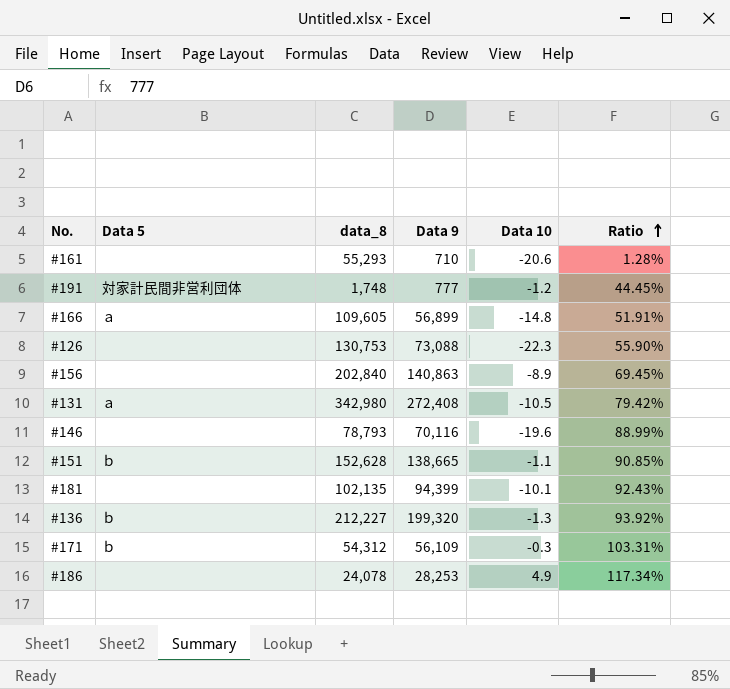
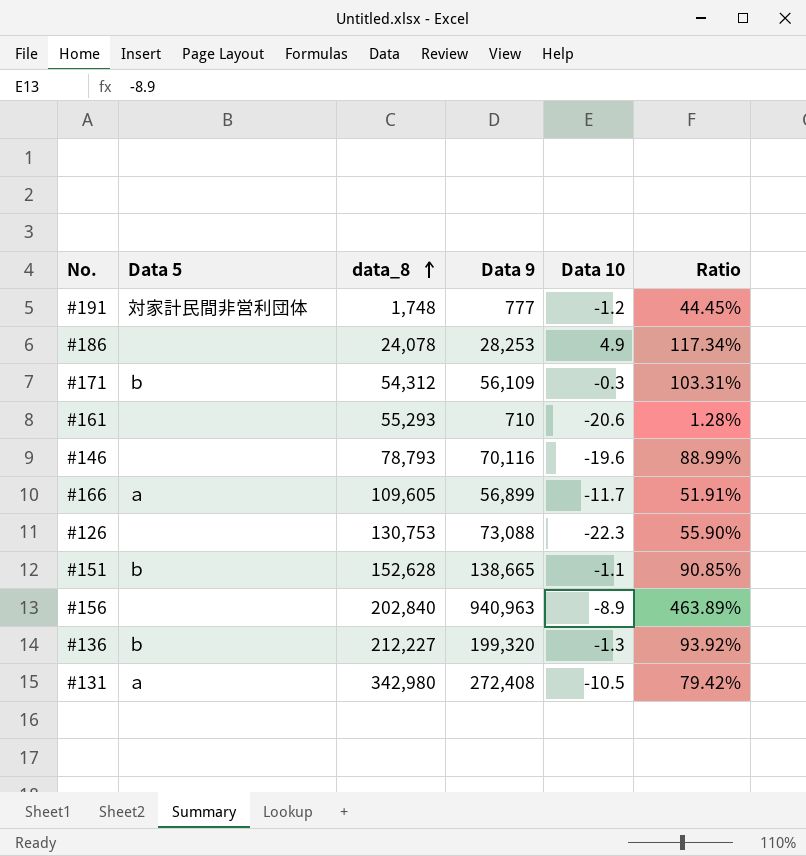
row order: Ratio ascending -> data_8 ascending
row #181: none | 102,135 | 94,399 | -10.1 | 92.43% -> none
#166 | Data 10: -14.8 -> -11.7
#156 | Data 9: 140,863 -> 940,963
#156 | Ratio: 69.45% -> 463.89%

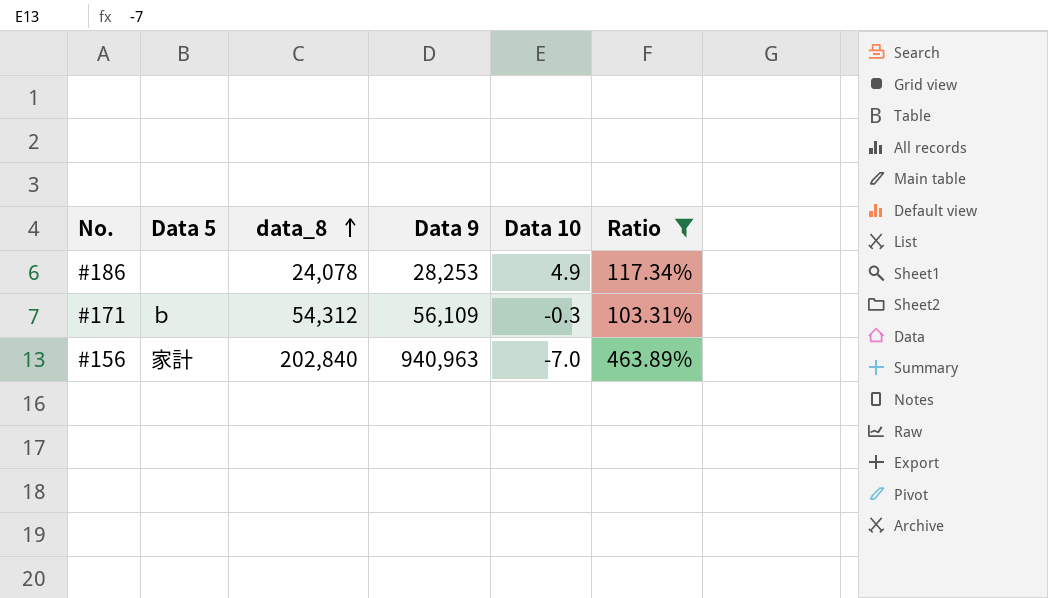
filter: none -> Ratio >= 103.31%
#156 | Data 5: none -> 家計
#156 | Data 10: -8.9 -> -7.0

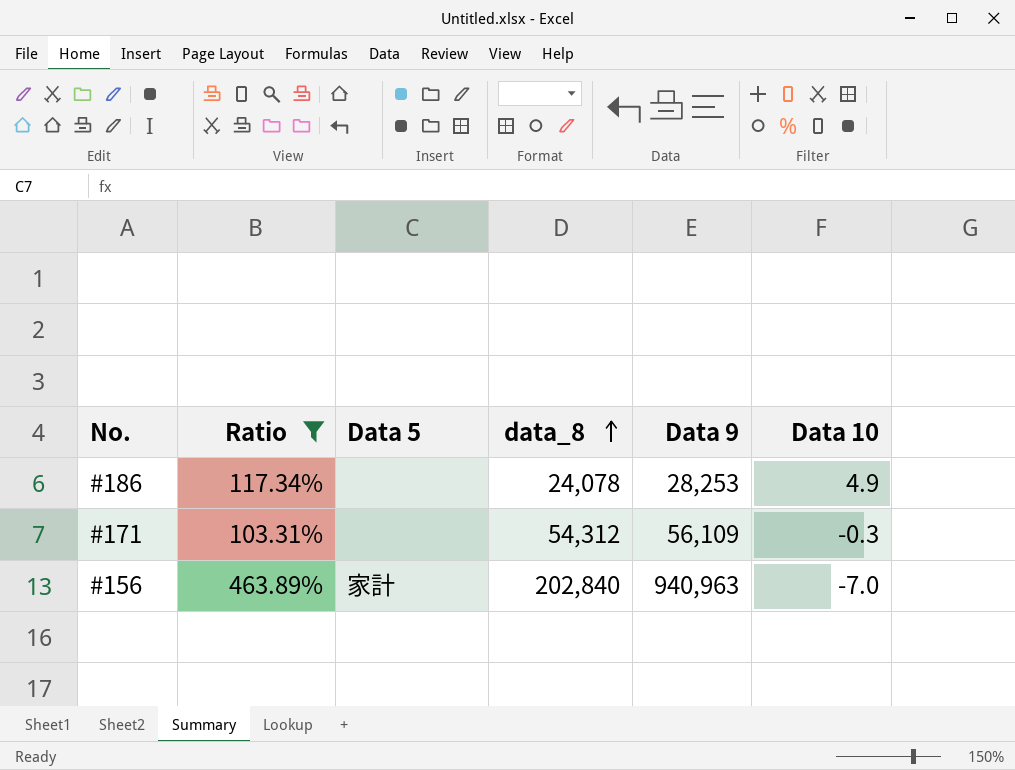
column Ratio | position: 6 -> 2
#171 | Data 5: ｂ -> none

